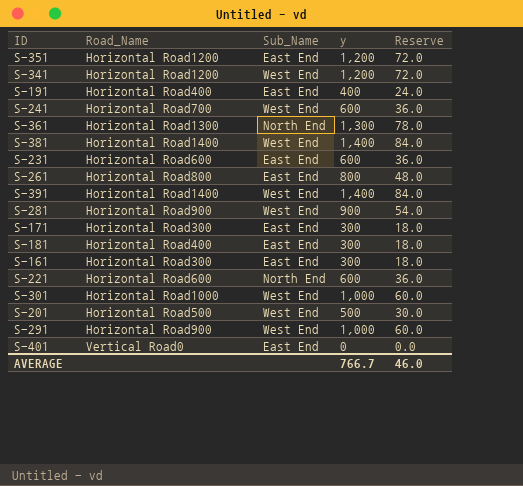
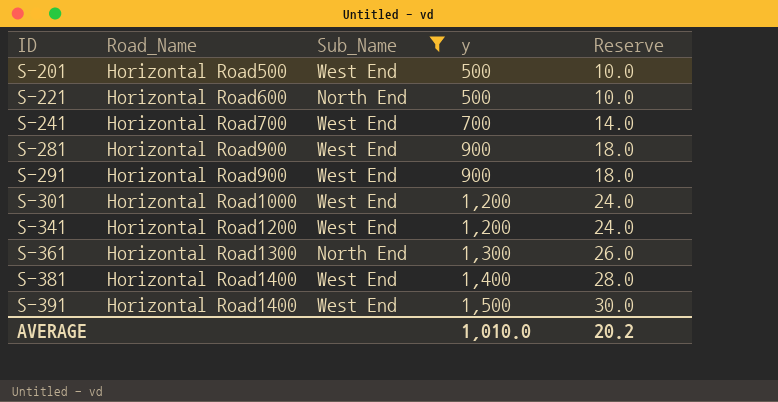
filter: none -> Sub_Name != East End
row order: none -> ID ascending
column Reserve | formula: [y] * 0.06 -> [y] * 0.02
S-221 | y: 600 -> 500
S-241 | y: 600 -> 700
S-291 | y: 1,000 -> 900
S-301 | y: 1,000 -> 1,200
S-391 | y: 1,400 -> 1,500
AVERAGE | y: 766.7 -> 1,010.0
AVERAGE | Reserve: 46.0 -> 20.2

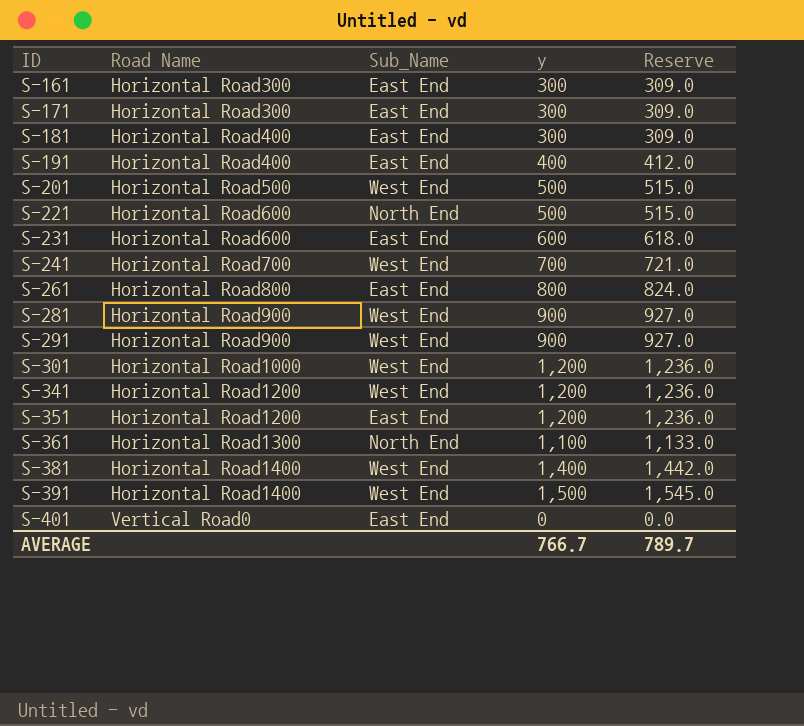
filter: Sub_Name != East End -> none
column name: Road_Name -> Road Name
column Reserve | formula: [y] * 0.02 -> [y] * 1.03
S-361 | y: 1,300 -> 1,100
AVERAGE | y: 1,010.0 -> 766.7
AVERAGE | Reserve: 20.2 -> 789.7

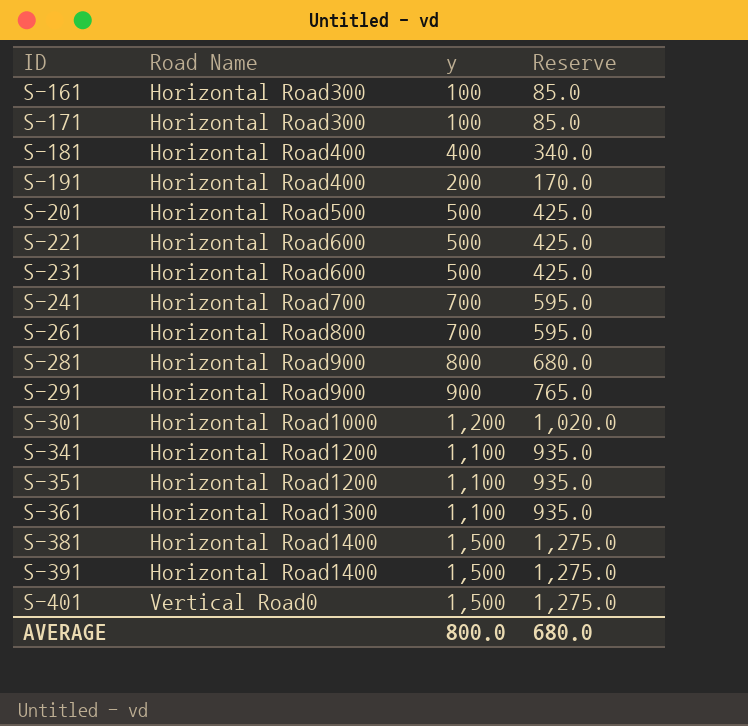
column Sub_Name | position: 3 -> none
column Reserve | formula: [y] * 1.03 -> [y] * 0.85
S-161 | y: 300 -> 100
S-171 | y: 300 -> 100
S-181 | y: 300 -> 400
S-191 | y: 400 -> 200
S-231 | y: 600 -> 500
S-261 | y: 800 -> 700
S-281 | y: 900 -> 800
S-341 | y: 1,200 -> 1,100
S-351 | y: 1,200 -> 1,100
S-381 | y: 1,400 -> 1,500
S-401 | y: 0 -> 1,500
AVERAGE | y: 766.7 -> 800.0
AVERAGE | Reserve: 789.7 -> 680.0

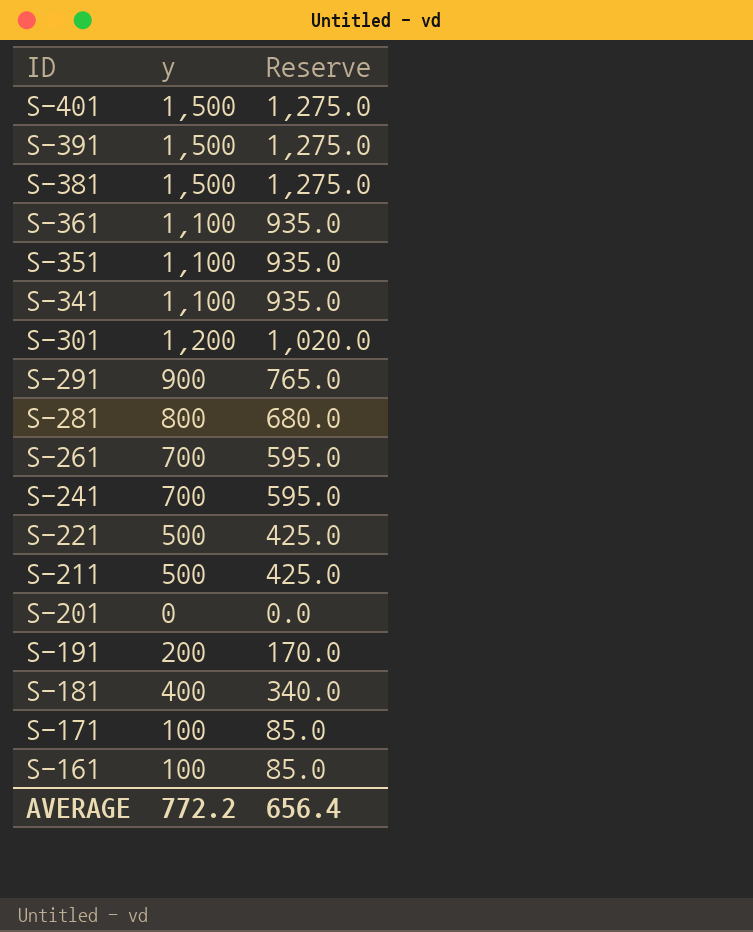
row order: ID ascending -> ID descending
column Road Name | position: 2 -> none
row S-231: Horizontal Road600 | 500 | 425.0 -> none
row S-211: none -> 500 | 425.0
S-201 | y: 500 -> 0
S-201 | Reserve: 425.0 -> 0.0
AVERAGE | y: 800.0 -> 772.2
AVERAGE | Reserve: 680.0 -> 656.4

